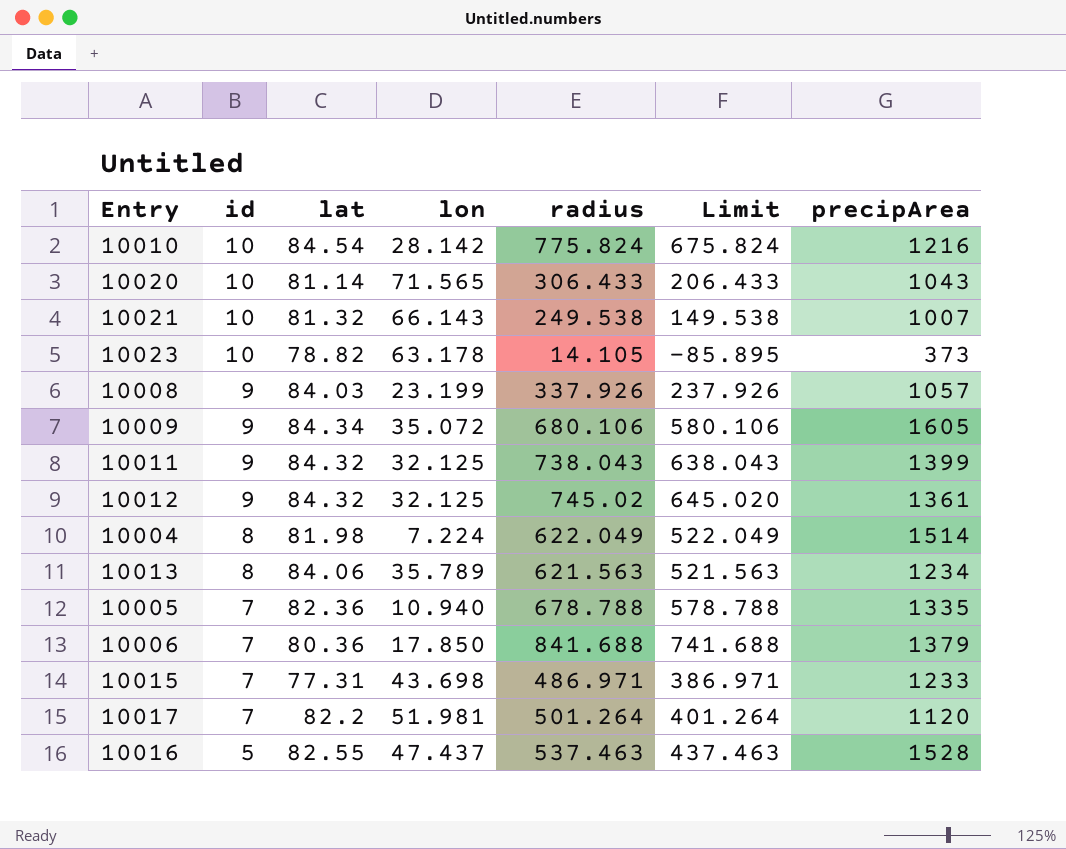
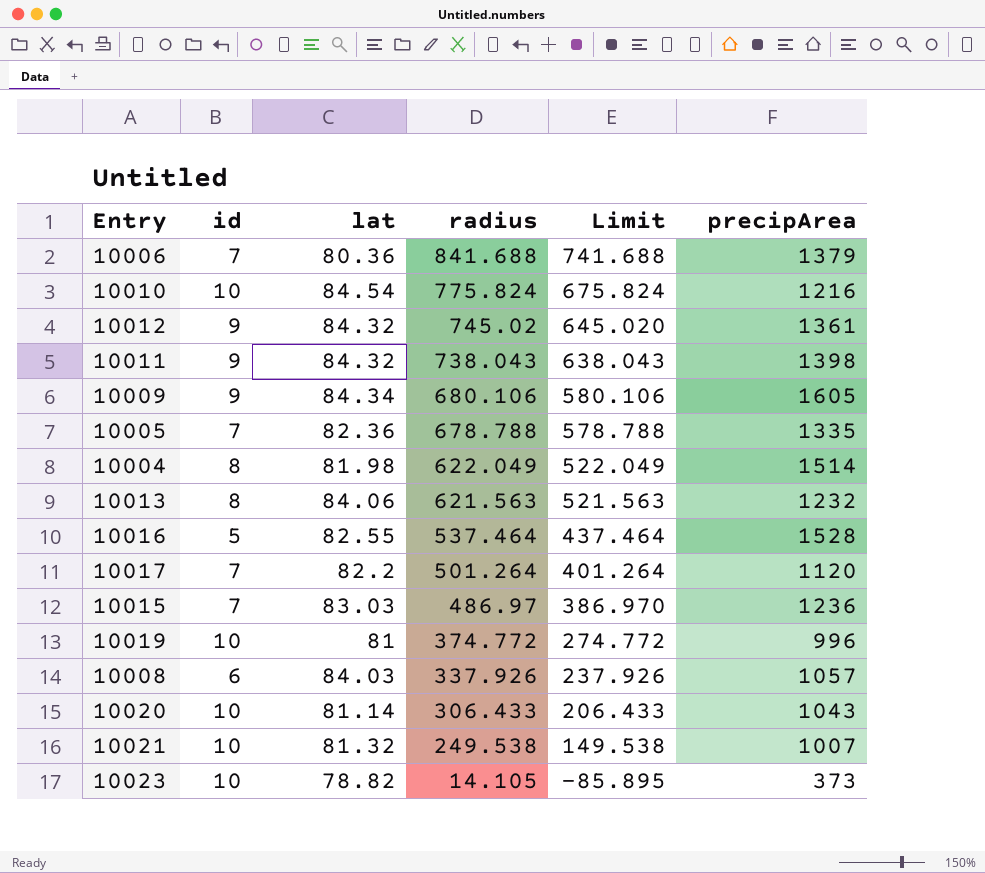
row order: id descending -> radius descending
column lon | position: 4 -> none
10011 | precipArea: 1399 -> 1398
10013 | precipArea: 1234 -> 1232
10016 | radius: 537.463 -> 537.464
10016 | Limit: 437.463 -> 437.464
10015 | lat: 77.31 -> 83.03
10015 | radius: 486.971 -> 486.97
10015 | Limit: 386.971 -> 386.970
10015 | precipArea: 1233 -> 1236
row 10019: none -> 10 | 81 | 374.772 | 274.772 | 996
10008 | id: 9 -> 6

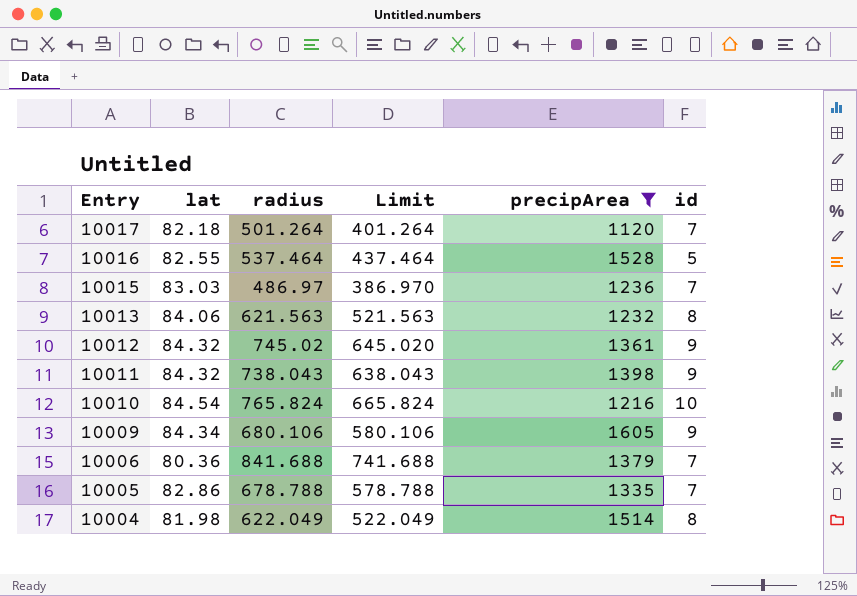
filter: none -> precipArea >= 1120
row order: radius descending -> Entry descending
column id | position: 2 -> 6
10017 | lat: 82.2 -> 82.18
10010 | radius: 775.824 -> 765.824
10010 | Limit: 675.824 -> 665.824
10005 | lat: 82.36 -> 82.86

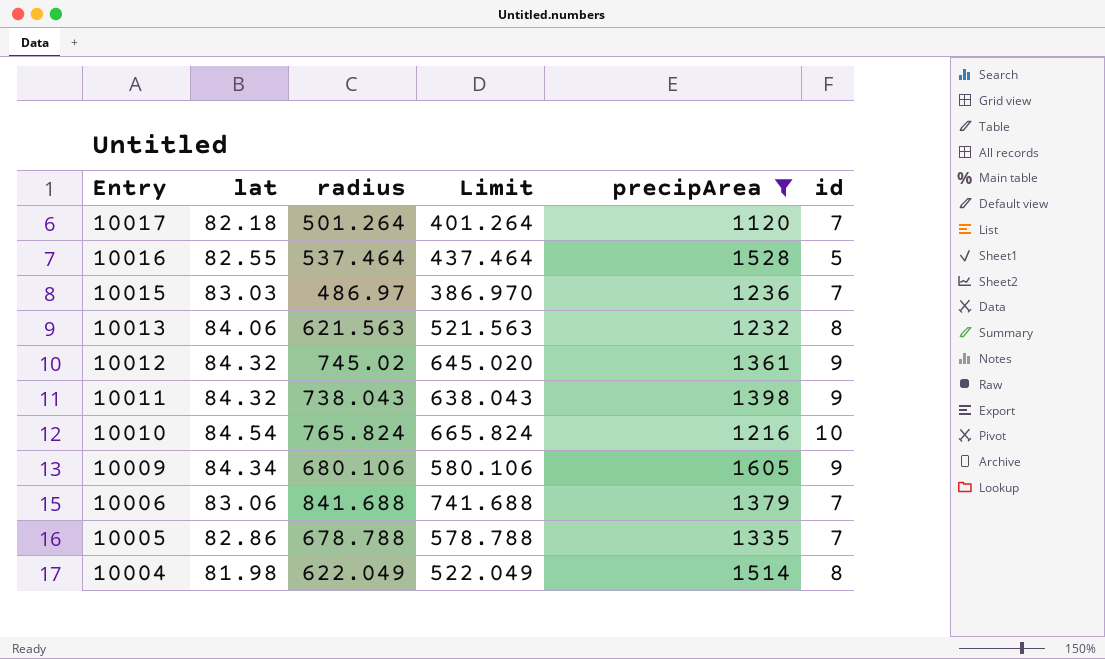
10006 | lat: 80.36 -> 83.06

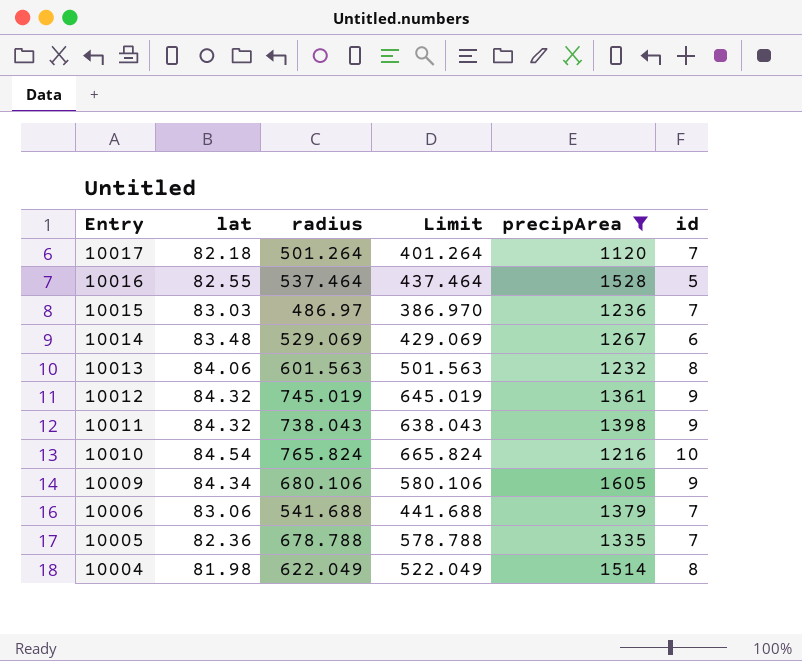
row 10014: none -> 83.48 | 529.069 | 429.069 | 1267 | 6
10013 | radius: 621.563 -> 601.563
10013 | Limit: 521.563 -> 501.563
10012 | radius: 745.02 -> 745.019
10012 | Limit: 645.020 -> 645.019
10006 | radius: 841.688 -> 541.688
10006 | Limit: 741.688 -> 441.688
10005 | lat: 82.86 -> 82.36

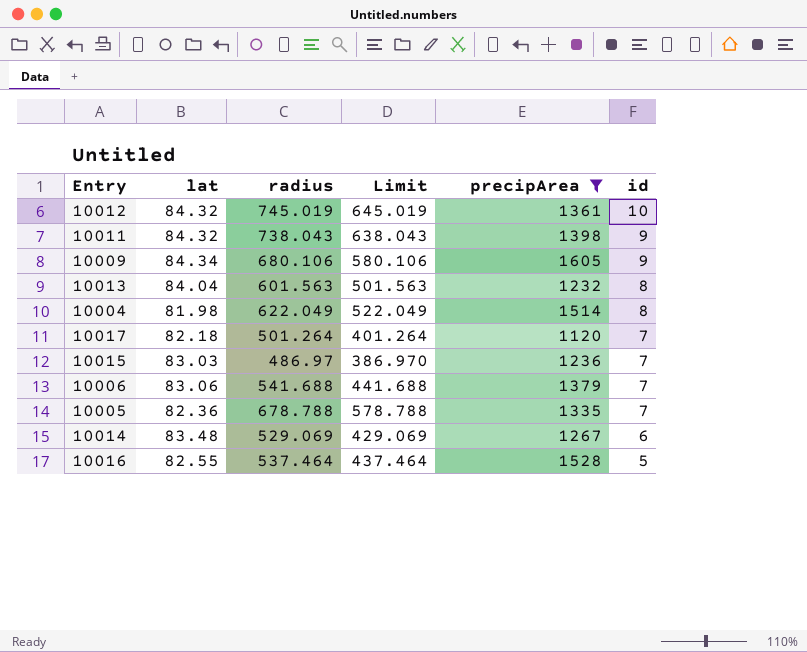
row order: Entry descending -> id descending
row 10010: 84.54 | 765.824 | 665.824 | 1216 | 10 -> none
10012 | id: 9 -> 10
10013 | lat: 84.06 -> 84.04

